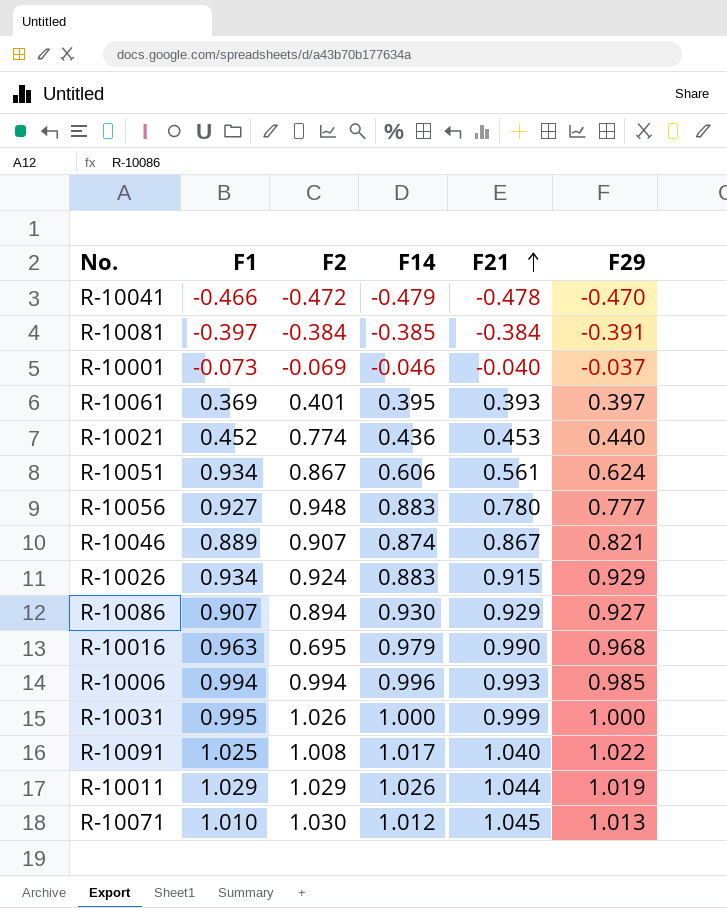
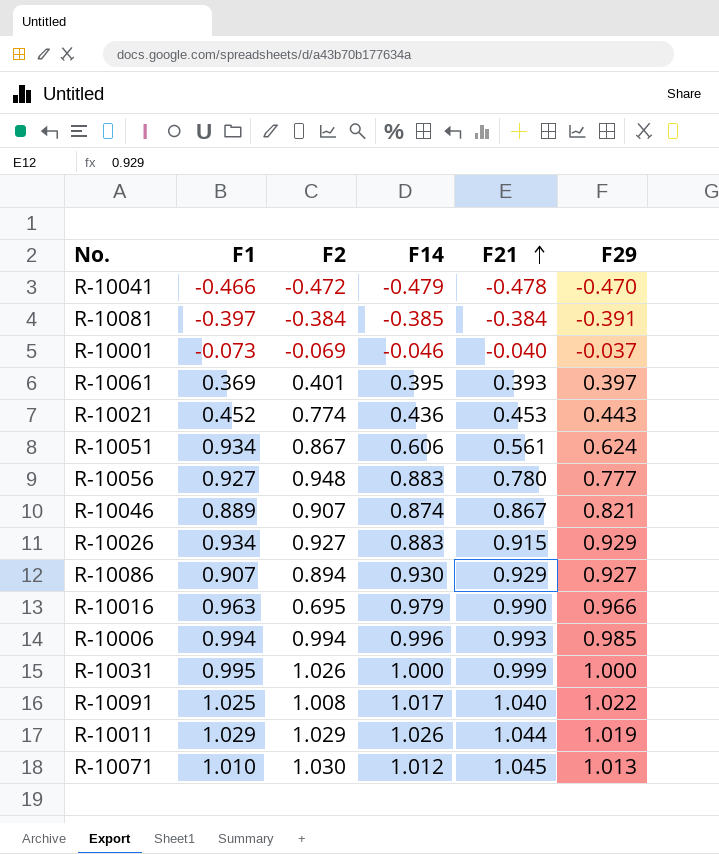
R-10021 | F29: 0.440 -> 0.443
R-10026 | F2: 0.924 -> 0.927
R-10016 | F29: 0.968 -> 0.966

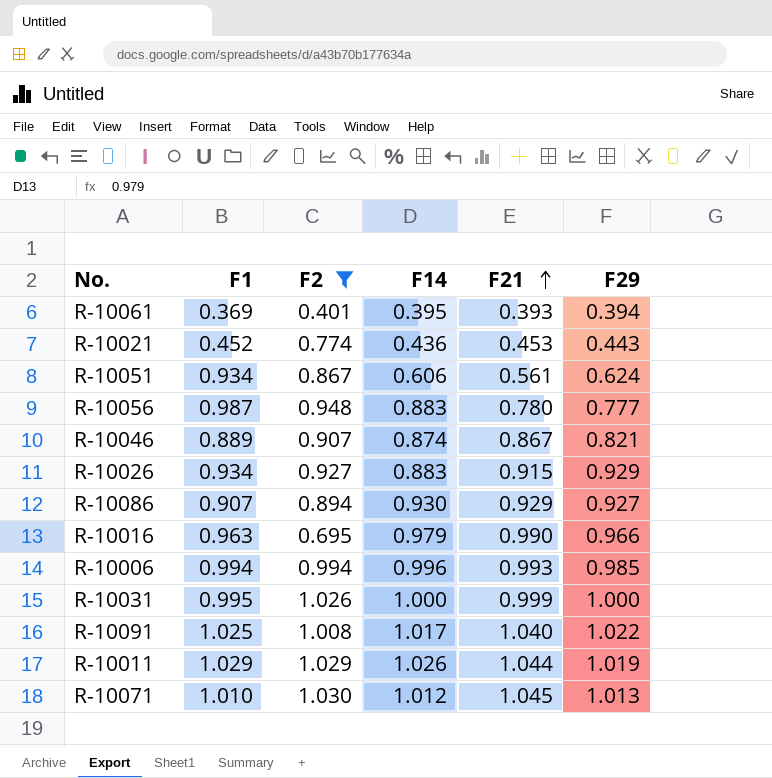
filter: none -> F2 >= 0.401
R-10061 | F29: 0.397 -> 0.394
R-10056 | F1: 0.927 -> 0.987

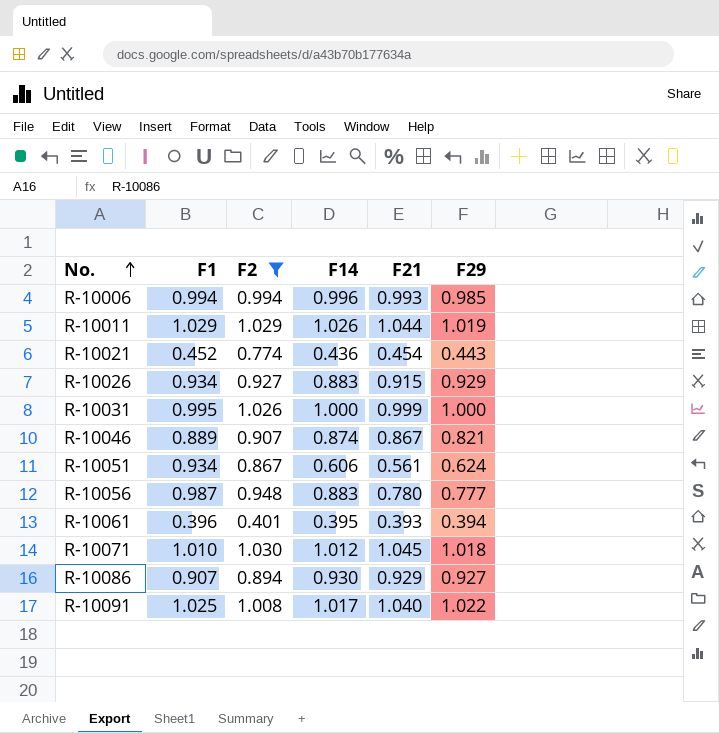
row order: F21 ascending -> No. ascending
row R-10016: 0.963 | 0.695 | 0.979 | 0.990 | 0.966 -> none
R-10021 | F21: 0.453 -> 0.454
R-10061 | F1: 0.369 -> 0.396
R-10071 | F29: 1.013 -> 1.018

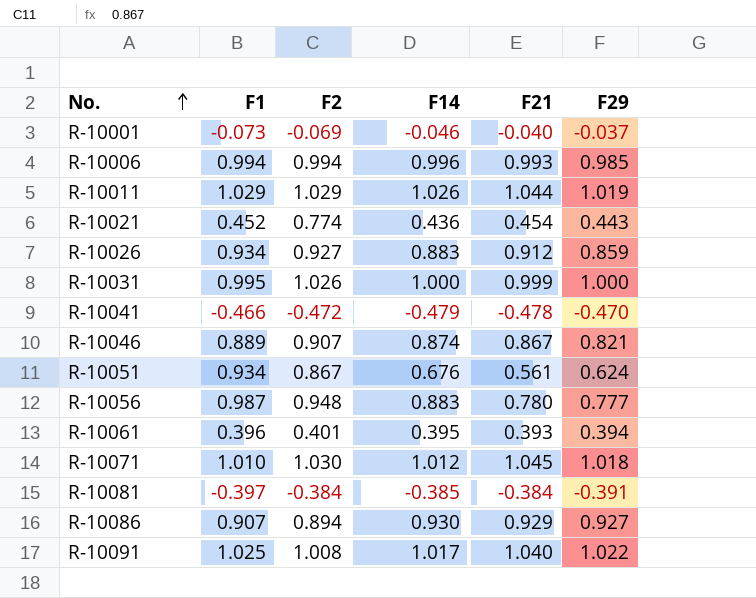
filter: F2 >= 0.401 -> none
R-10026 | F21: 0.915 -> 0.912
R-10026 | F29: 0.929 -> 0.859
R-10051 | F14: 0.606 -> 0.676

